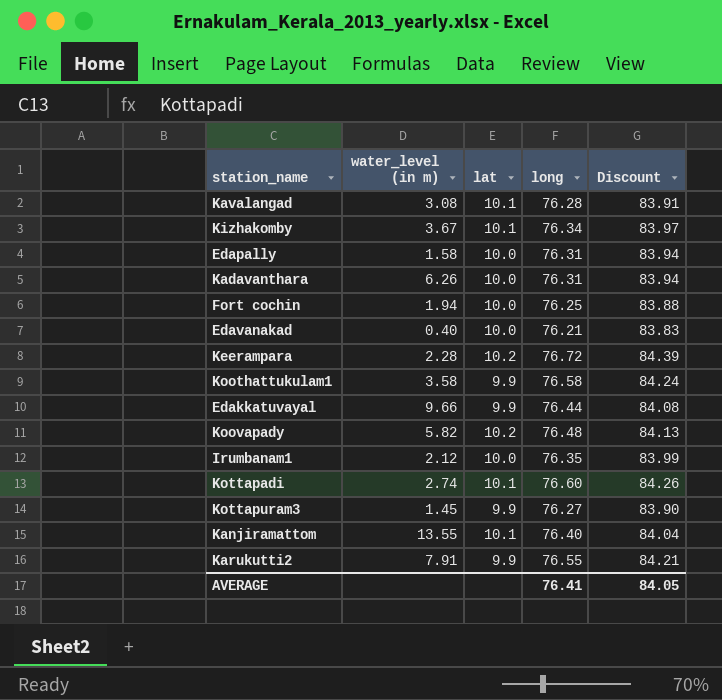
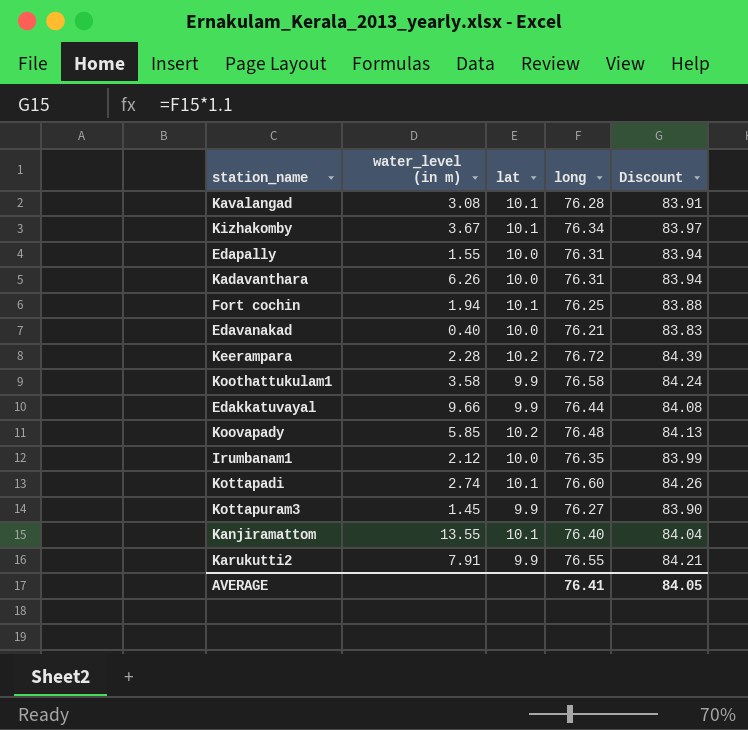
Edapally | water_level (in m): 1.58 -> 1.55
Fort cochin | lat: 10.0 -> 10.1
Koovapady | water_level (in m): 5.82 -> 5.85

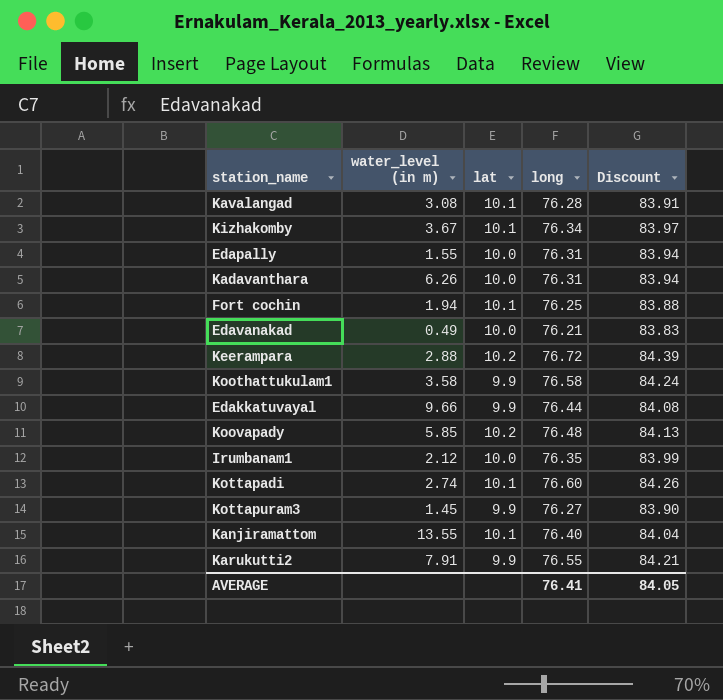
Edavanakad | water_level (in m): 0.40 -> 0.49
Keerampara | water_level (in m): 2.28 -> 2.88

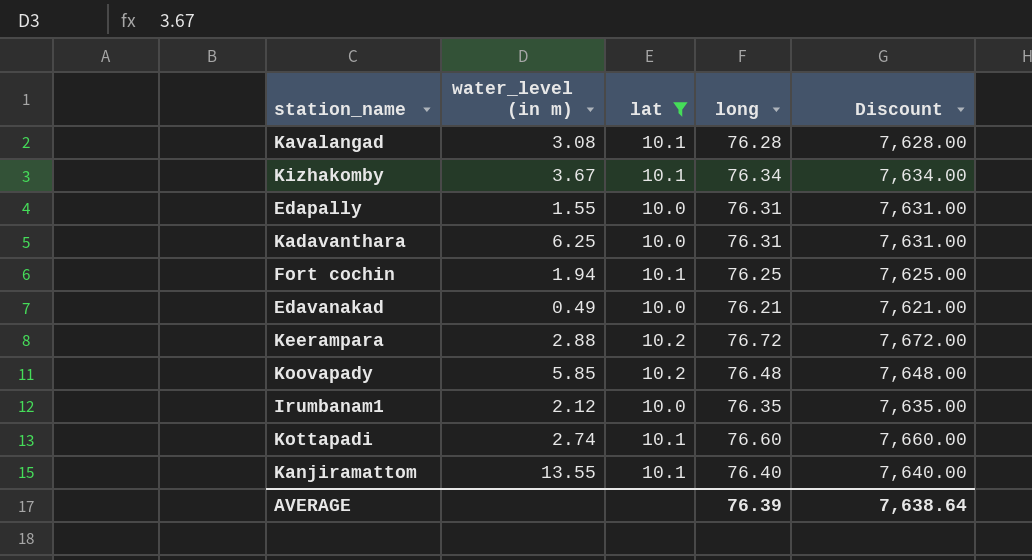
filter: none -> lat != 9.9
column Discount | formula: [long] * 1.1 -> [long] * 100
Kadavanthara | water_level (in m): 6.26 -> 6.25
AVERAGE | long: 76.41 -> 76.39
AVERAGE | Discount: 84.05 -> 7,638.64

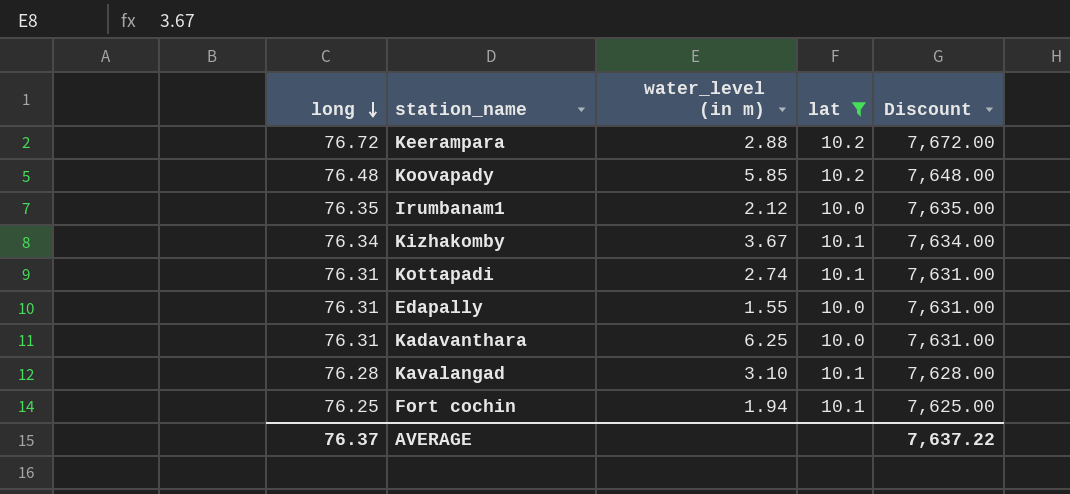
row order: none -> long descending
column long | position: 4 -> 1
row Edavanakad: 0.49 | 10.0 | 76.21 | 7,621.00 -> none
row Kanjiramattom: 13.55 | 10.1 | 76.40 | 7,640.00 -> none
Kottapadi | long: 76.60 -> 76.31
Kottapadi | Discount: 7,660.00 -> 7,631.00
Kavalangad | water_level (in m): 3.08 -> 3.10
AVERAGE | long: 76.39 -> 76.37
AVERAGE | Discount: 7,638.64 -> 7,637.22

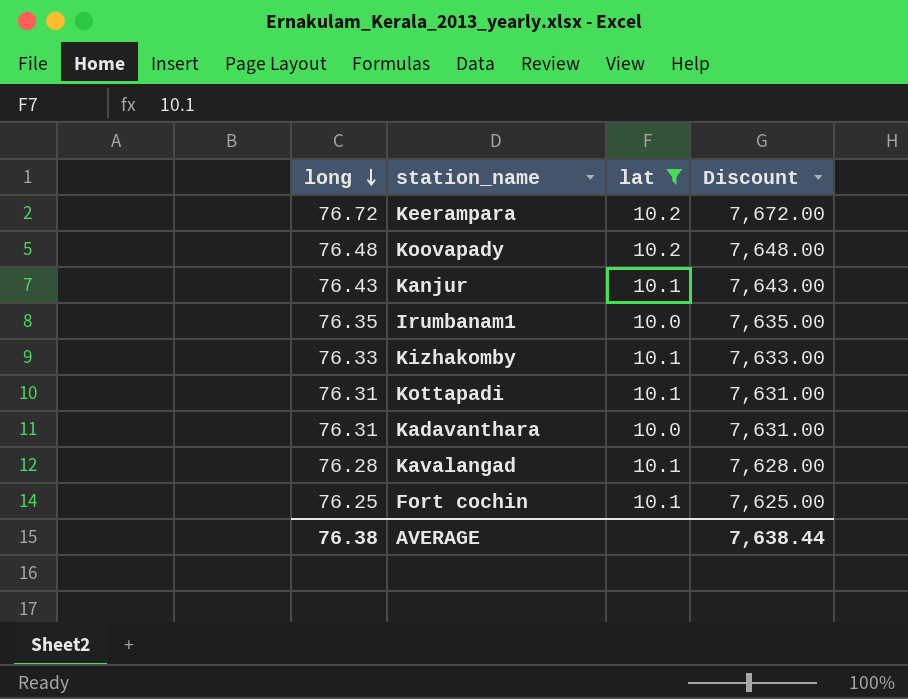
column water_level (in m) | position: 3 -> none
row Edapally: 76.31 | 1.55 | 10.0 | 7,631.00 -> none
row Kanjur: none -> 76.43 | 10.1 | 7,643.00
Kizhakomby | long: 76.34 -> 76.33
Kizhakomby | Discount: 7,634.00 -> 7,633.00
AVERAGE | long: 76.37 -> 76.38
AVERAGE | Discount: 7,637.22 -> 7,638.44

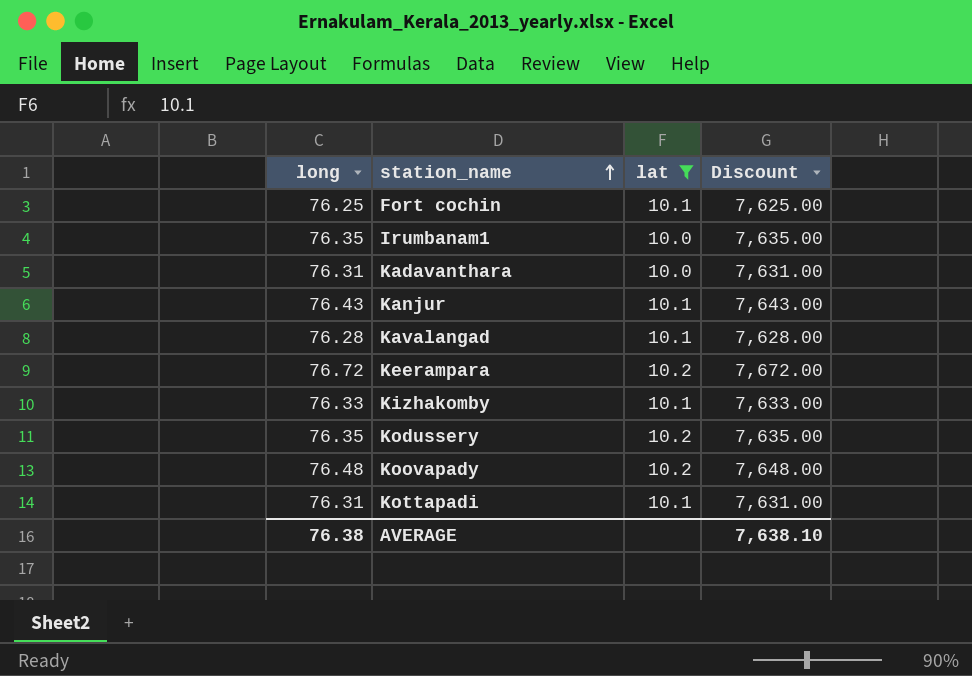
row order: long descending -> station_name ascending
row Kodussery: none -> 76.35 | 10.2 | 7,635.00
AVERAGE | Discount: 7,638.44 -> 7,638.10

